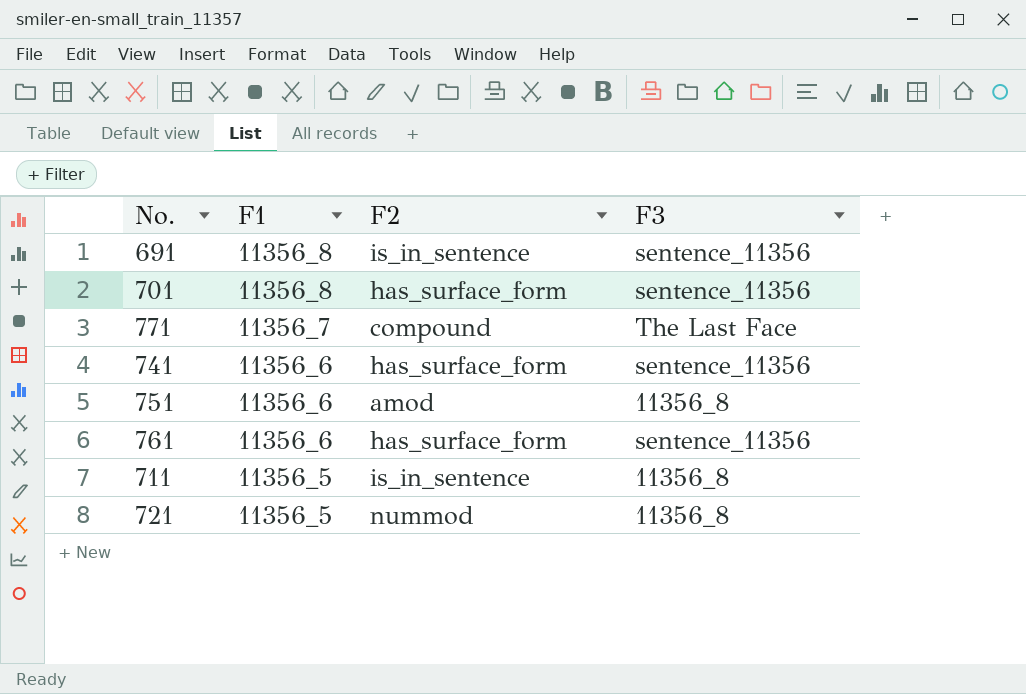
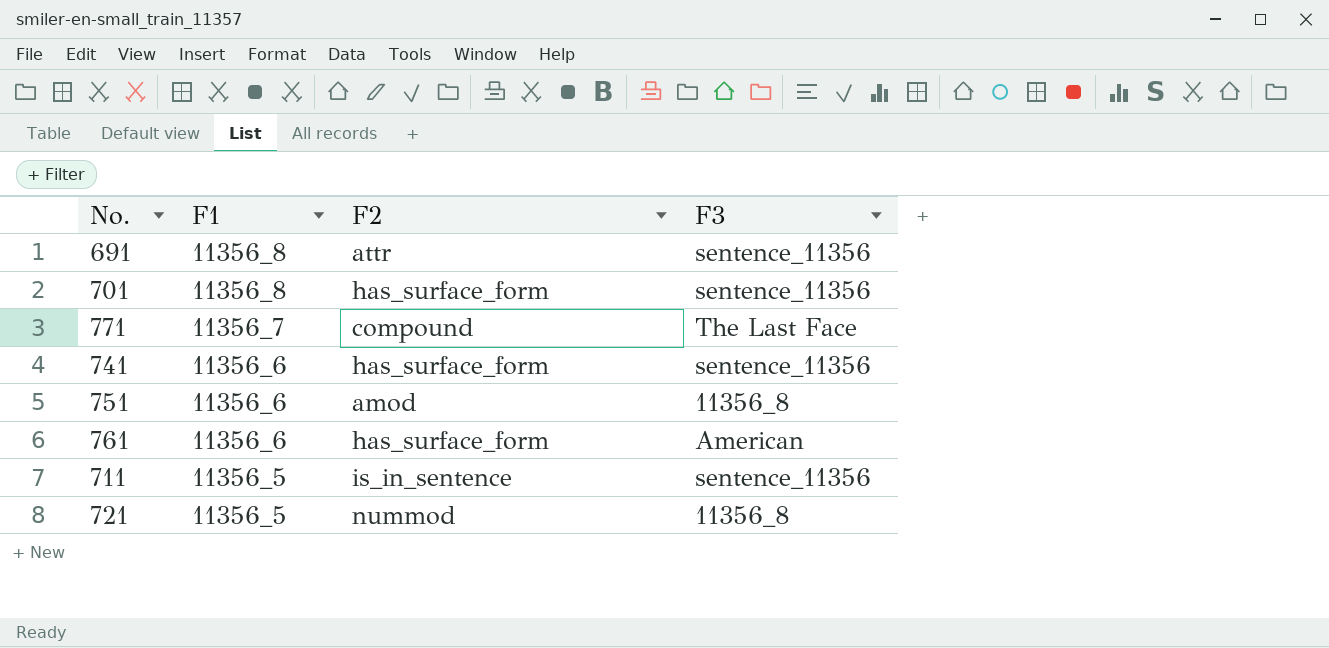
691 | F2: is_in_sentence -> attr
761 | F3: sentence_11356 -> American
711 | F3: 11356_8 -> sentence_11356

